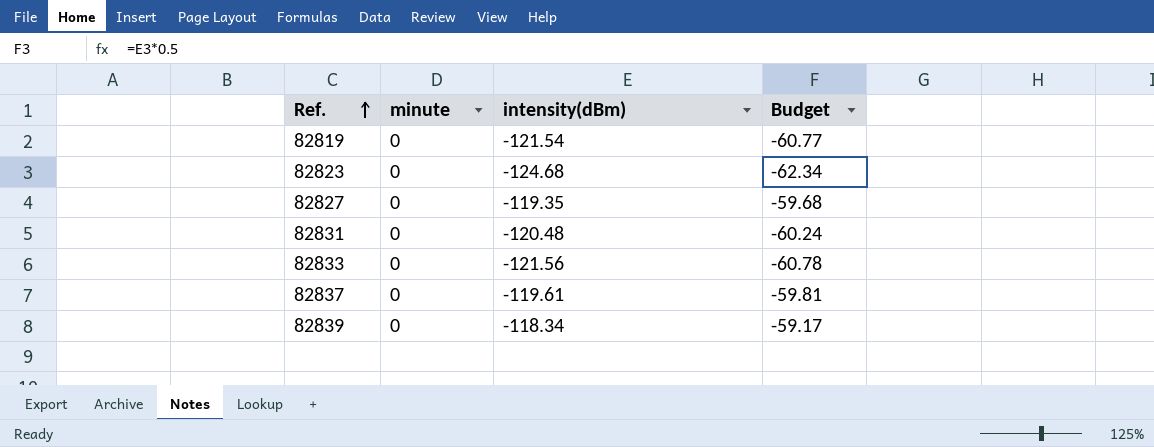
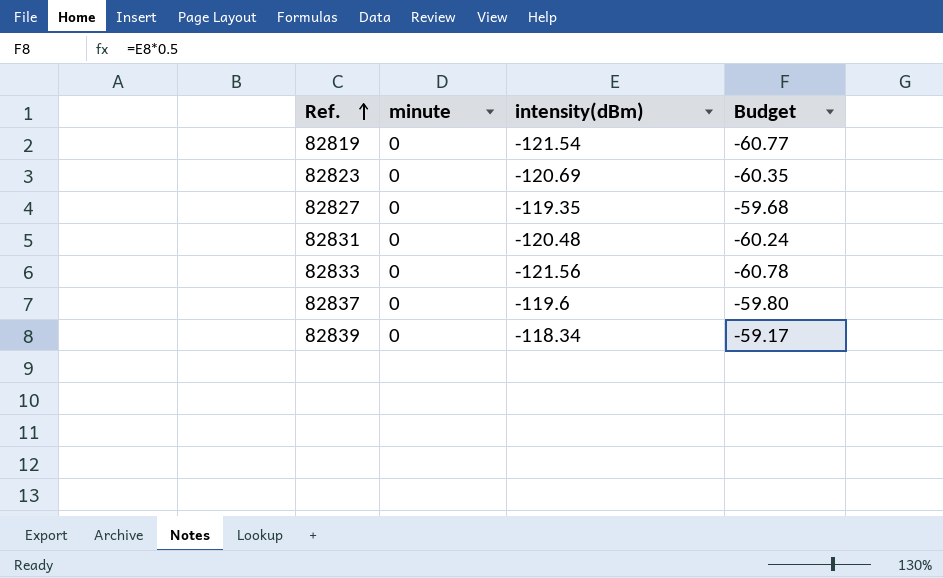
82823 | intensity(dBm): -124.68 -> -120.69
82823 | Budget: -62.34 -> -60.35
82837 | intensity(dBm): -119.61 -> -119.6
82837 | Budget: -59.81 -> -59.80

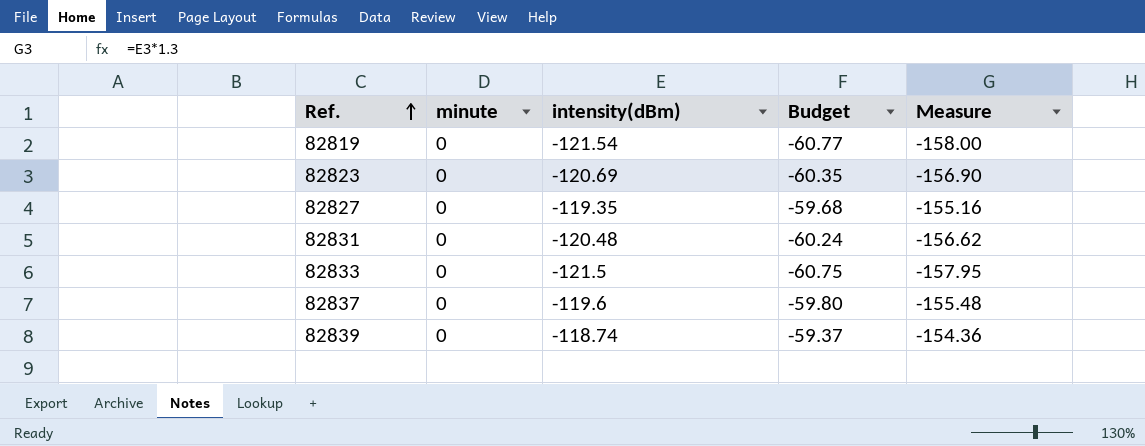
column Measure | formula: none -> [intensity(dBm)] * 1.3
82833 | intensity(dBm): -121.56 -> -121.5
82833 | Budget: -60.78 -> -60.75
82839 | intensity(dBm): -118.34 -> -118.74
82839 | Budget: -59.17 -> -59.37

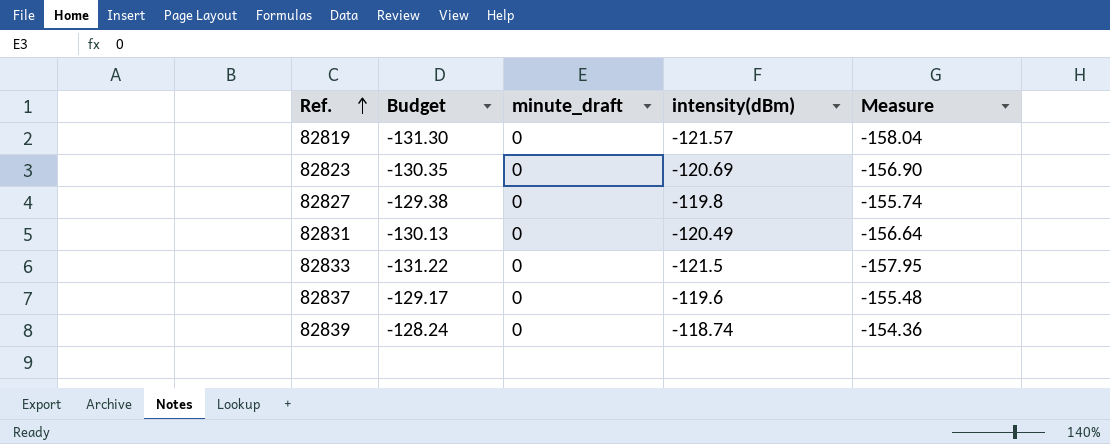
column Budget | formula: [intensity(dBm)] * 0.5 -> [intensity(dBm)] * 1.08
column Budget | position: 4 -> 2
column name: minute -> minute_draft
82819 | intensity(dBm): -121.54 -> -121.57
82819 | Measure: -158.00 -> -158.04
82827 | intensity(dBm): -119.35 -> -119.8
82827 | Measure: -155.16 -> -155.74
82831 | intensity(dBm): -120.48 -> -120.49
82831 | Measure: -156.62 -> -156.64

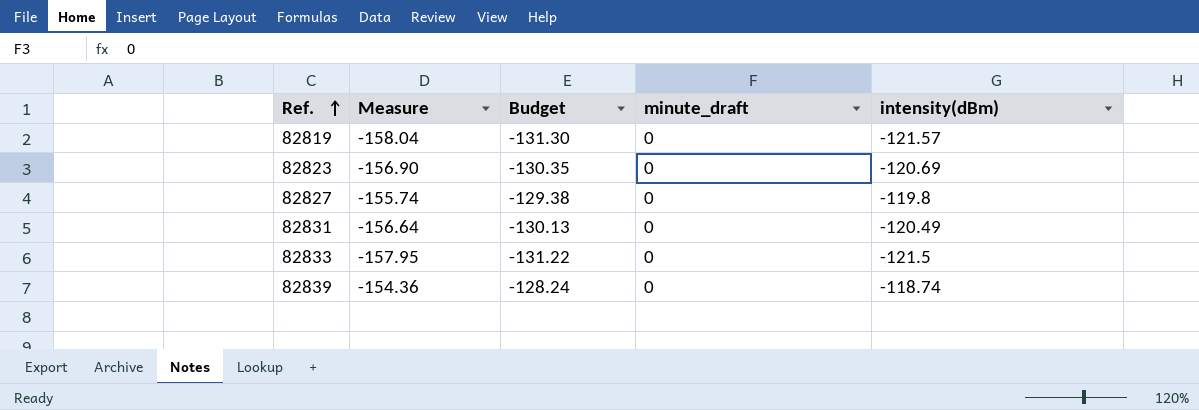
column Measure | position: 5 -> 2
row 82837: -129.17 | 0 | -119.6 | -155.48 -> none

